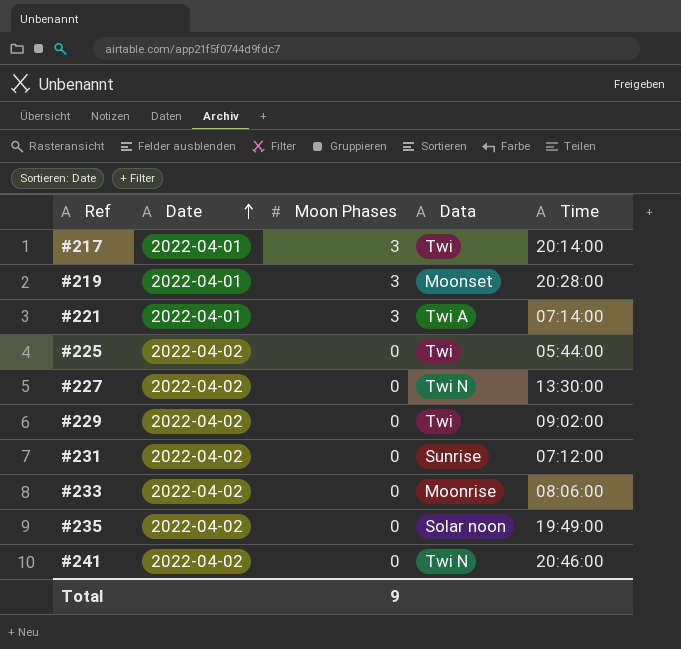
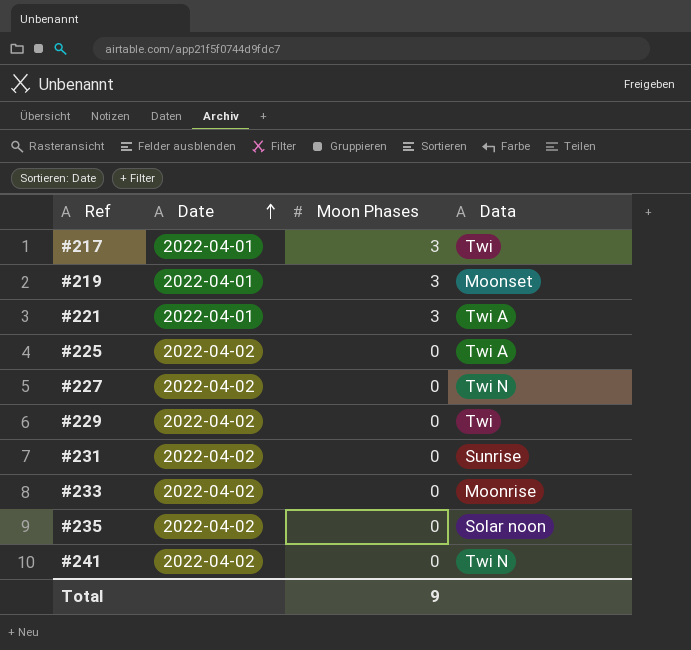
column Time | position: 5 -> none
#225 | Data: Twi -> Twi A

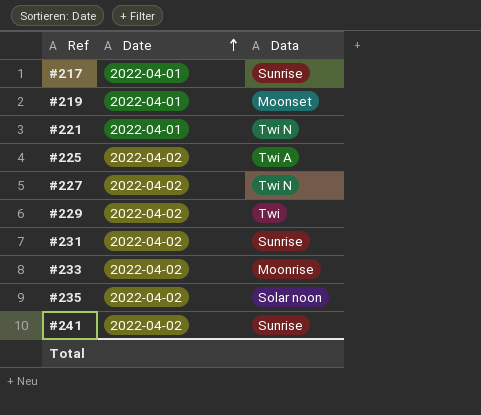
column Moon Phases | position: 3 -> none
#217 | Data: Twi -> Sunrise
#221 | Data: Twi A -> Twi N
#241 | Data: Twi N -> Sunrise

